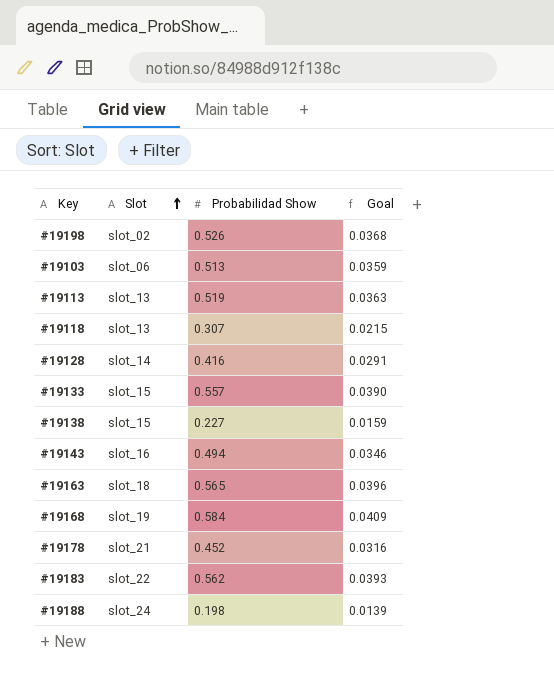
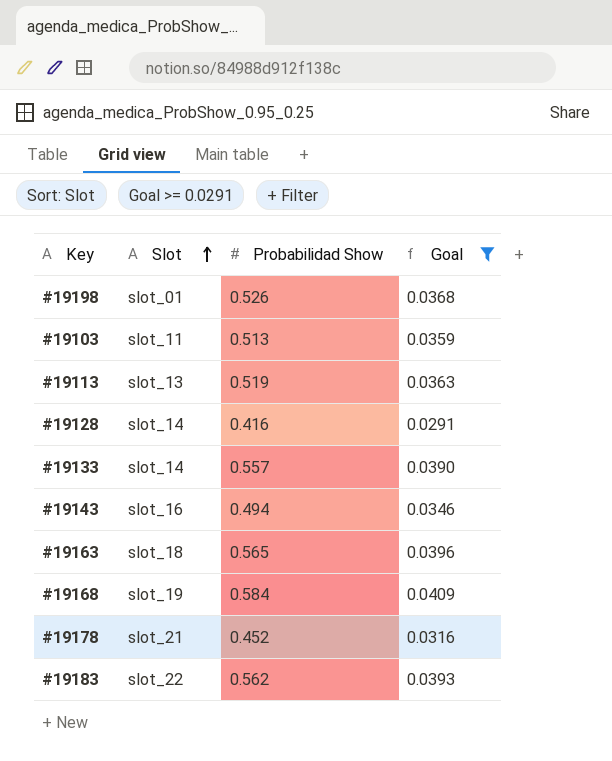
filter: none -> Goal >= 0.0291
#19198 | Slot: slot_02 -> slot_01
#19103 | Slot: slot_06 -> slot_11
#19133 | Slot: slot_15 -> slot_14

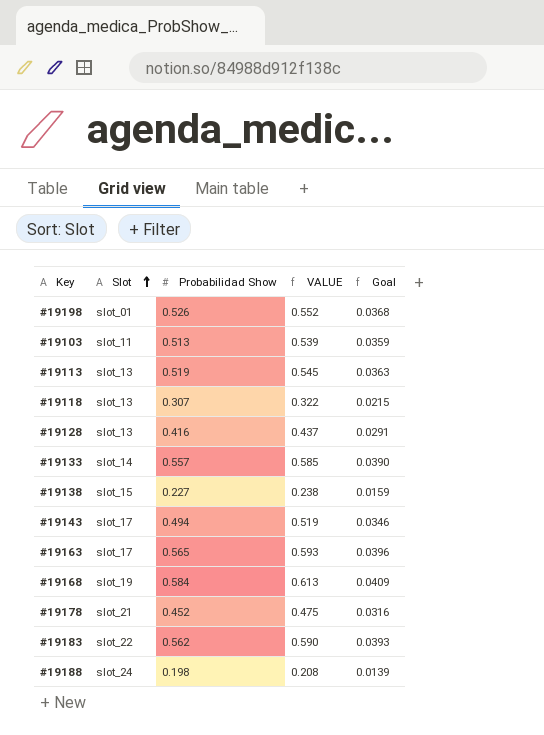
filter: Goal >= 0.0291 -> none
column VALUE | formula: none -> [Probabilidad Show] * 1.05
#19128 | Slot: slot_14 -> slot_13
#19143 | Slot: slot_16 -> slot_17
#19163 | Slot: slot_18 -> slot_17

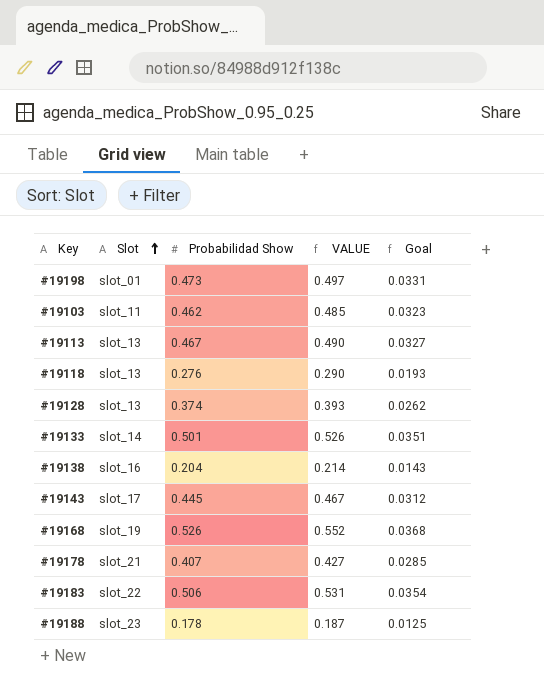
row #19163: slot_17 | 0.565 | 0.593 | 0.0396 -> none
#19198 | Probabilidad Show: 0.526 -> 0.473
#19198 | VALUE: 0.552 -> 0.497
#19198 | Goal: 0.0368 -> 0.0331
#19103 | Probabilidad Show: 0.513 -> 0.462
#19103 | VALUE: 0.539 -> 0.485
#19103 | Goal: 0.0359 -> 0.0323
#19113 | Probabilidad Show: 0.519 -> 0.467
#19113 | VALUE: 0.545 -> 0.490
#19113 | Goal: 0.0363 -> 0.0327
#19118 | Probabilidad Show: 0.307 -> 0.276
#19118 | VALUE: 0.322 -> 0.290
#19118 | Goal: 0.0215 -> 0.0193
#19128 | Probabilidad Show: 0.416 -> 0.374
#19128 | VALUE: 0.437 -> 0.393
#19128 | Goal: 0.0291 -> 0.0262
#19133 | Probabilidad Show: 0.557 -> 0.501
#19133 | VALUE: 0.585 -> 0.526
#19133 | Goal: 0.0390 -> 0.0351
#19138 | Slot: slot_15 -> slot_16
#19138 | Probabilidad Show: 0.227 -> 0.204
#19138 | VALUE: 0.238 -> 0.214
#19138 | Goal: 0.0159 -> 0.0143
#19143 | Probabilidad Show: 0.494 -> 0.445
#19143 | VALUE: 0.519 -> 0.467
#19143 | Goal: 0.0346 -> 0.0312
#19168 | Probabilidad Show: 0.584 -> 0.526
#19168 | VALUE: 0.613 -> 0.552
#19168 | Goal: 0.0409 -> 0.0368
#19178 | Probabilidad Show: 0.452 -> 0.407
#19178 | VALUE: 0.475 -> 0.427
#19178 | Goal: 0.0316 -> 0.0285
#19183 | Probabilidad Show: 0.562 -> 0.506
#19183 | VALUE: 0.590 -> 0.531
#19183 | Goal: 0.0393 -> 0.0354
#19188 | Slot: slot_24 -> slot_23
#19188 | Probabilidad Show: 0.198 -> 0.178
#19188 | VALUE: 0.208 -> 0.187
#19188 | Goal: 0.0139 -> 0.0125

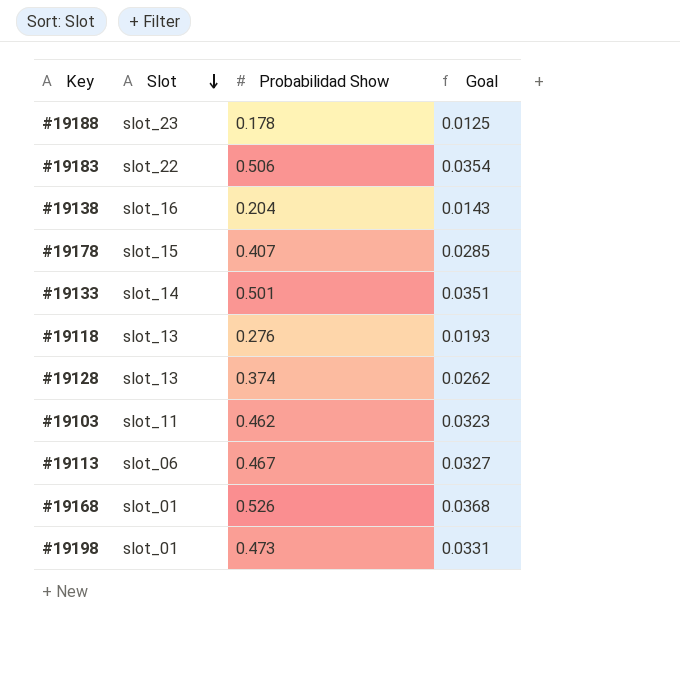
row order: Slot ascending -> Slot descending
column VALUE | formula: [Probabilidad Show] * 1.05 -> none
row #19143: slot_17 | 0.445 | 0.467 | 0.0312 -> none
#19178 | Slot: slot_21 -> slot_15
#19113 | Slot: slot_13 -> slot_06
#19168 | Slot: slot_19 -> slot_01

